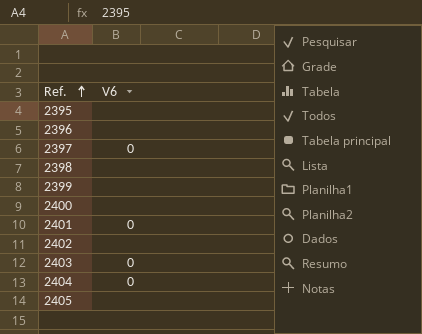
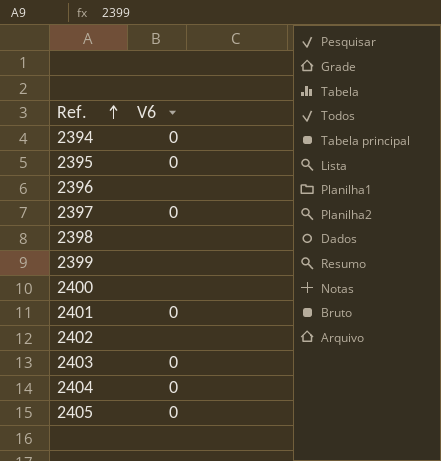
row 2394: none -> 0
2395 | V6: none -> 0
2405 | V6: none -> 0

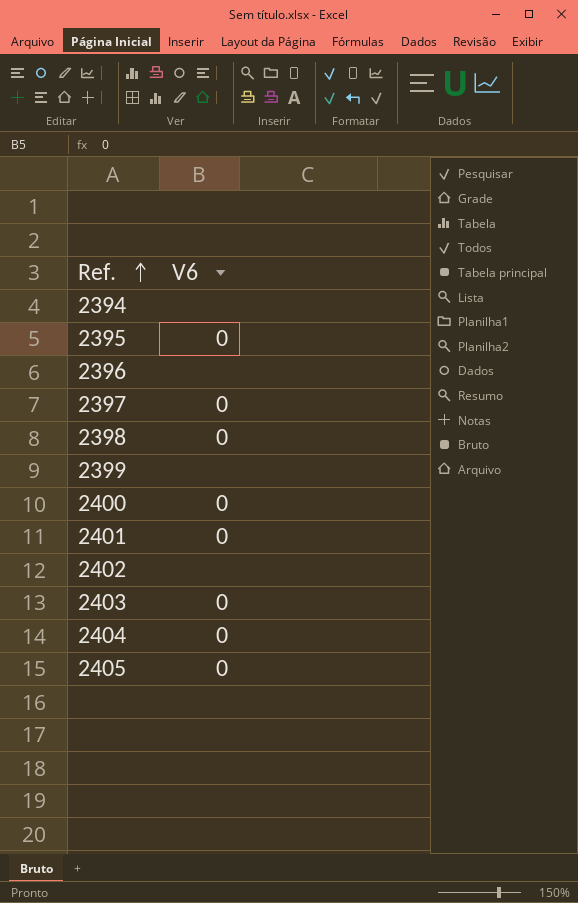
2394 | V6: 0 -> none
2398 | V6: none -> 0
2400 | V6: none -> 0

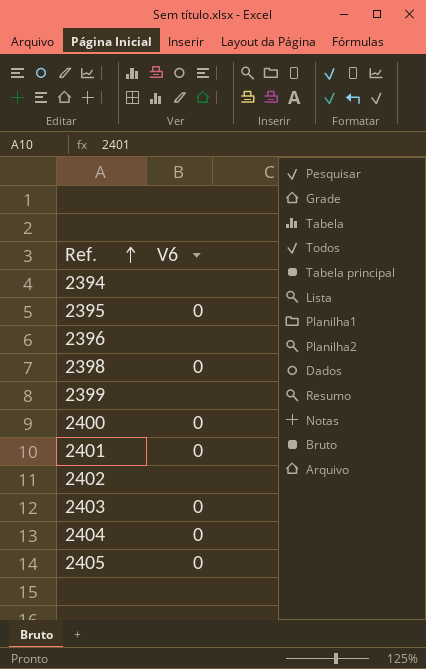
row 2397: 0 -> none

